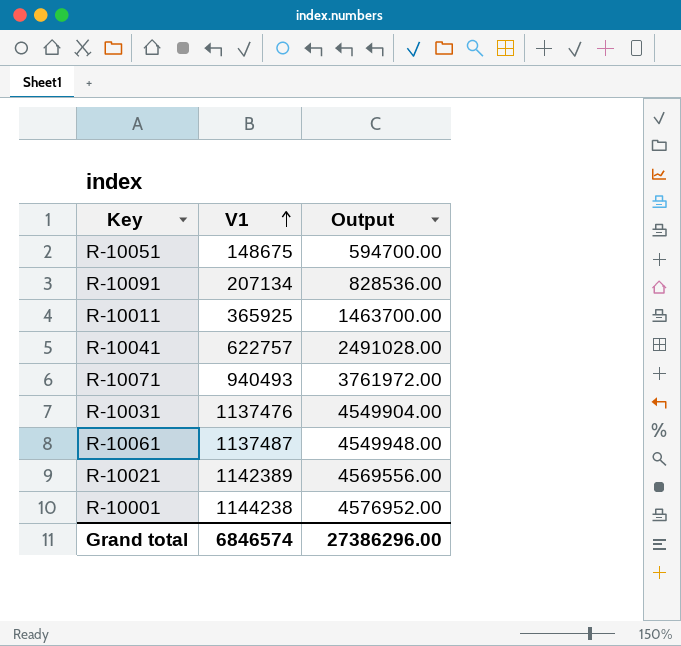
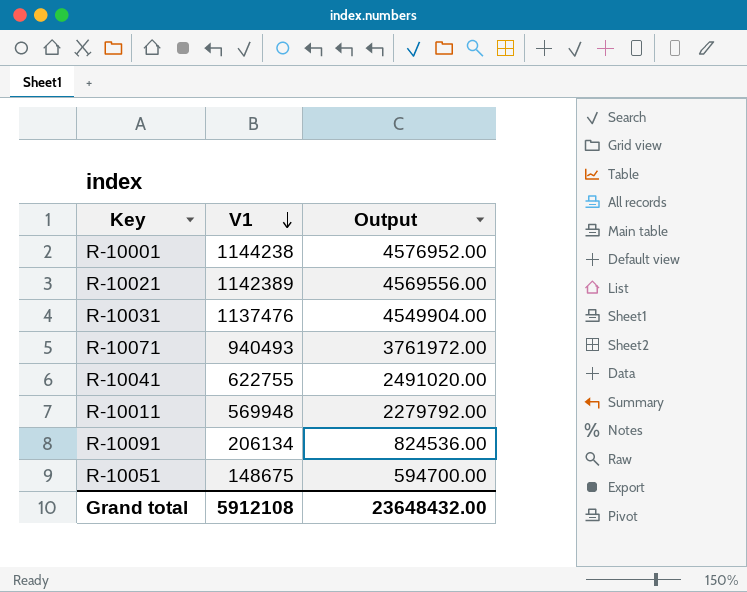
row order: V1 ascending -> V1 descending
row R-10061: 1137487 | 4549948.00 -> none
R-10041 | V1: 622757 -> 622755
R-10041 | Output: 2491028.00 -> 2491020.00
R-10011 | V1: 365925 -> 569948
R-10011 | Output: 1463700.00 -> 2279792.00
R-10091 | V1: 207134 -> 206134
R-10091 | Output: 828536.00 -> 824536.00
Grand total | V1: 6846574 -> 5912108
Grand total | Output: 27386296.00 -> 23648432.00

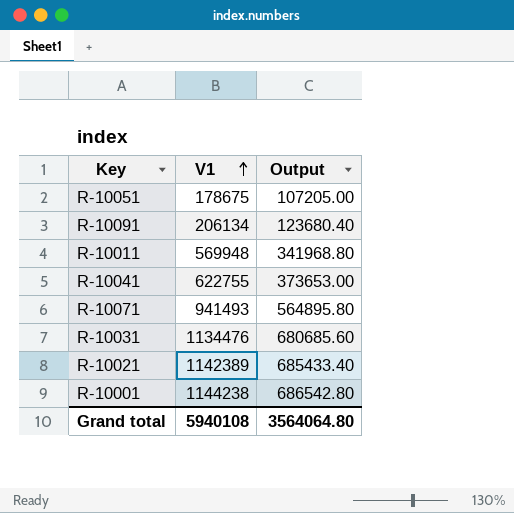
row order: V1 descending -> V1 ascending
column Output | formula: [V1] * 4 -> [V1] * 0.6
R-10051 | V1: 148675 -> 178675
R-10071 | V1: 940493 -> 941493
R-10031 | V1: 1137476 -> 1134476
Grand total | V1: 5912108 -> 5940108
Grand total | Output: 23648432.00 -> 3564064.80

